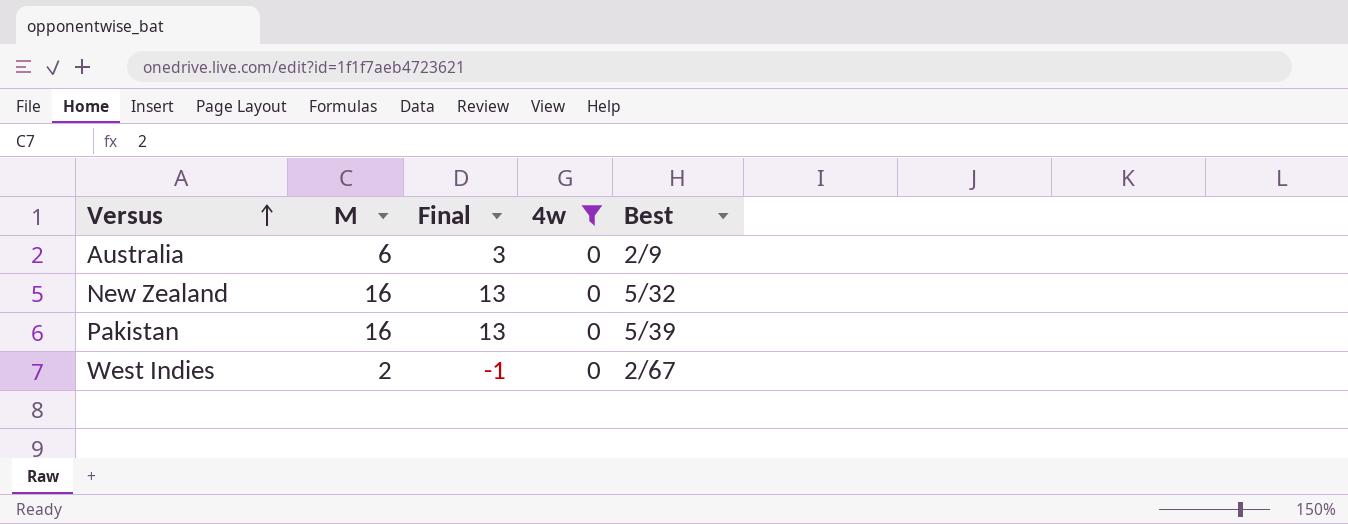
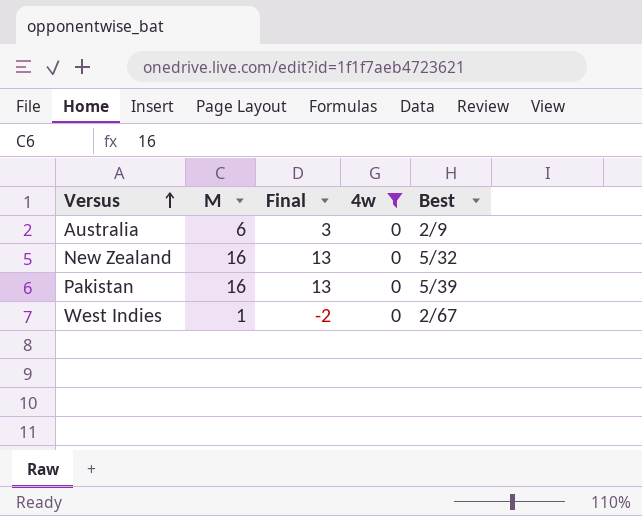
West Indies | M: 2 -> 1
West Indies | Final: -1 -> -2

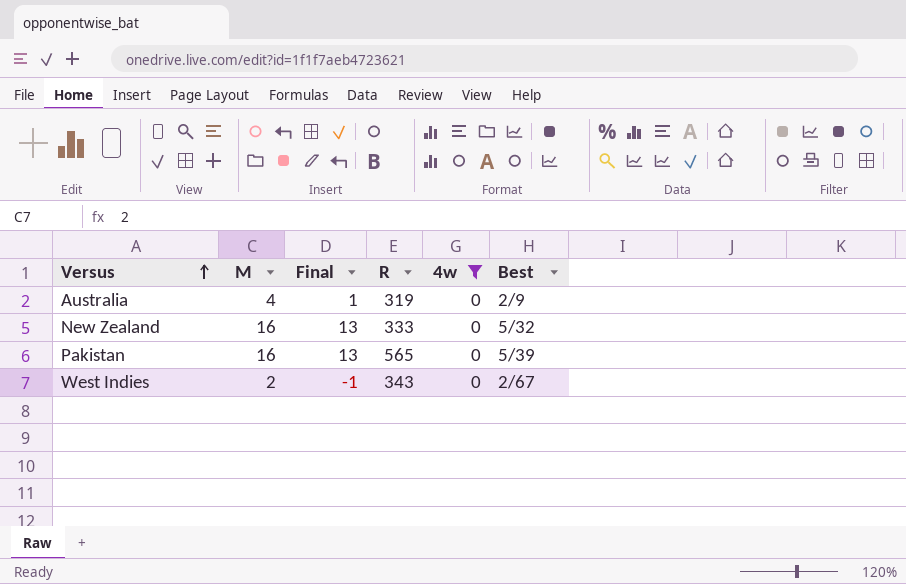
column R | position: none -> 4
Australia | M: 6 -> 4
Australia | Final: 3 -> 1
West Indies | M: 1 -> 2
West Indies | Final: -2 -> -1

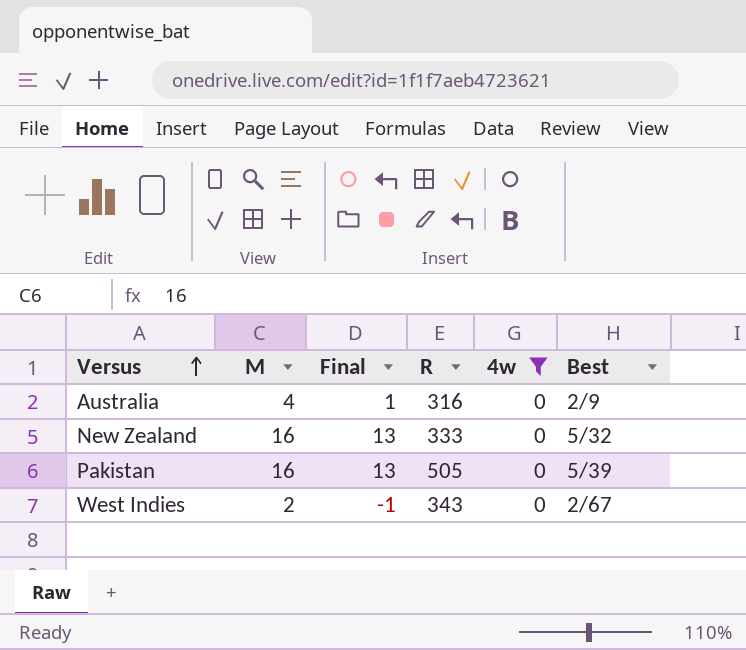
Australia | R: 319 -> 316
Pakistan | R: 565 -> 505

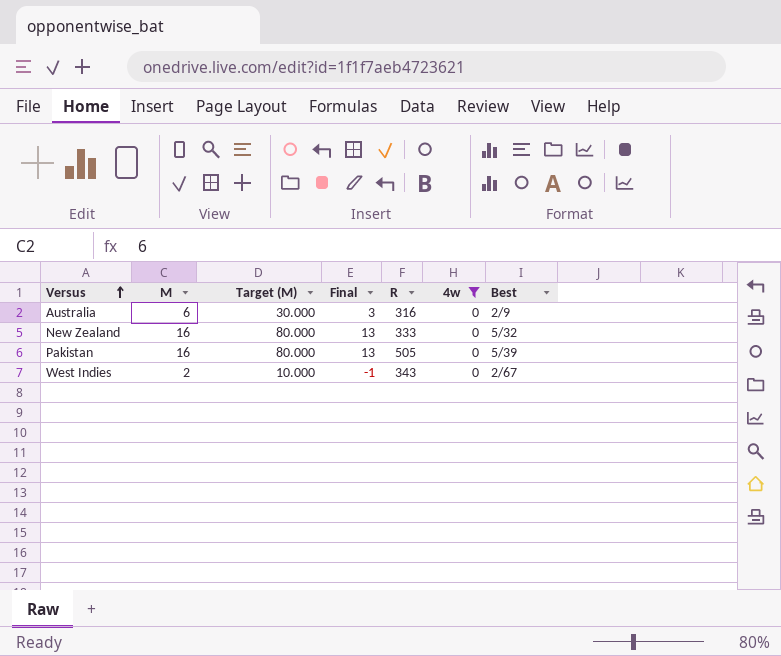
column Target (M) | formula: none -> [M] * 5
Australia | M: 4 -> 6
Australia | Final: 1 -> 3

